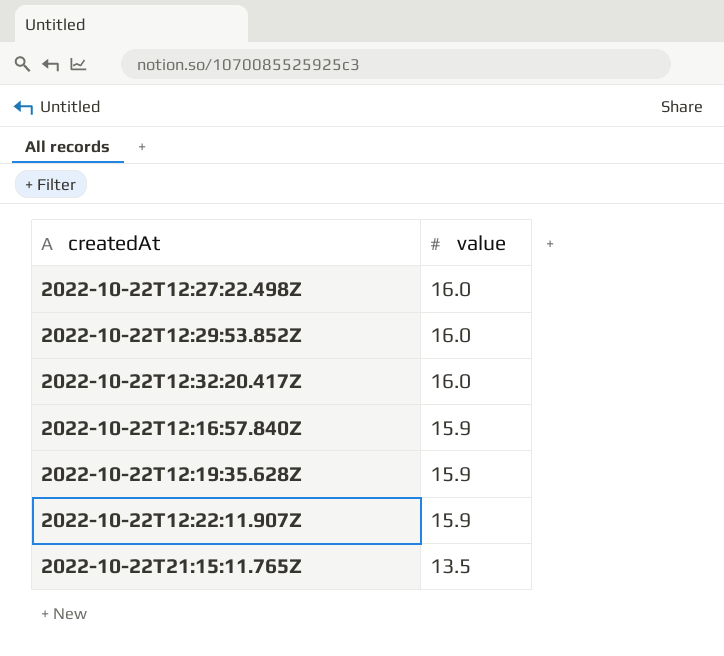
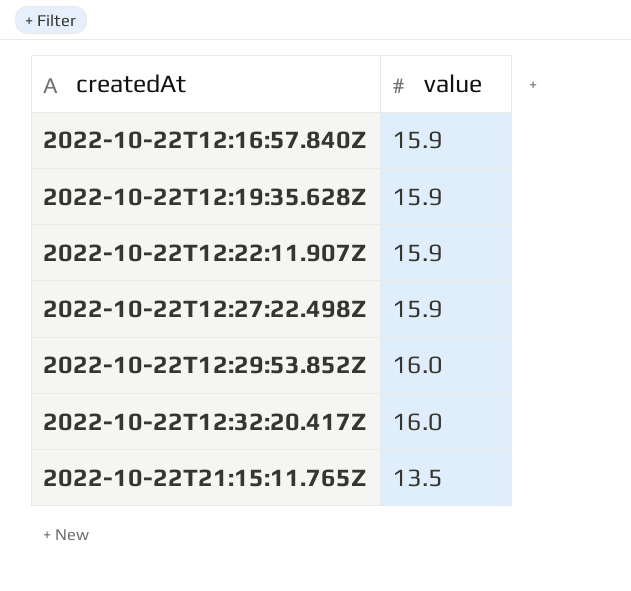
row order: value descending -> createdAt ascending
2022-10-22T12:27:22.498Z | value: 16.0 -> 15.9

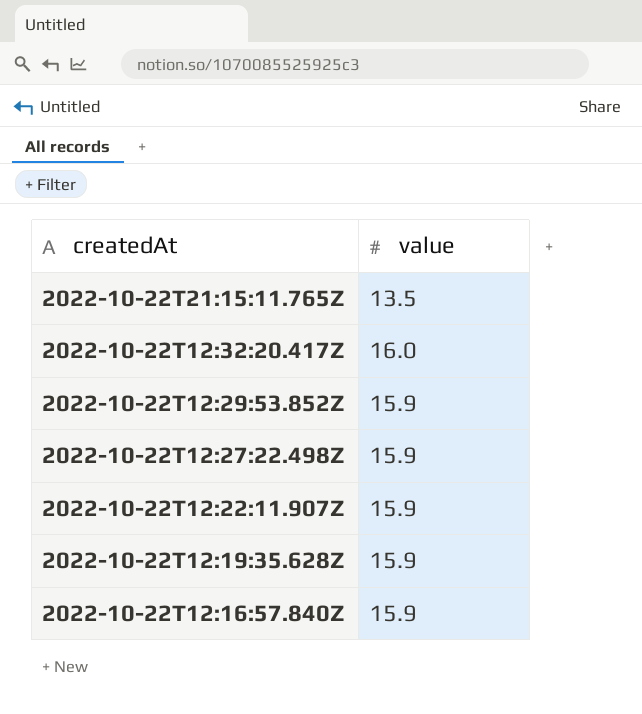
row order: createdAt ascending -> createdAt descending
2022-10-22T12:29:53.852Z | value: 16.0 -> 15.9

